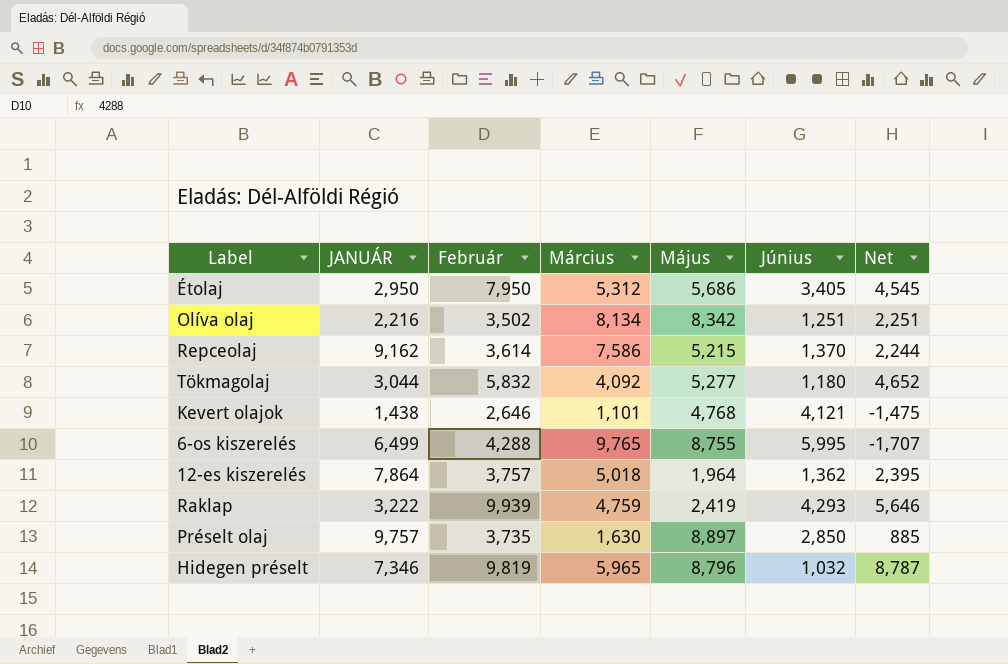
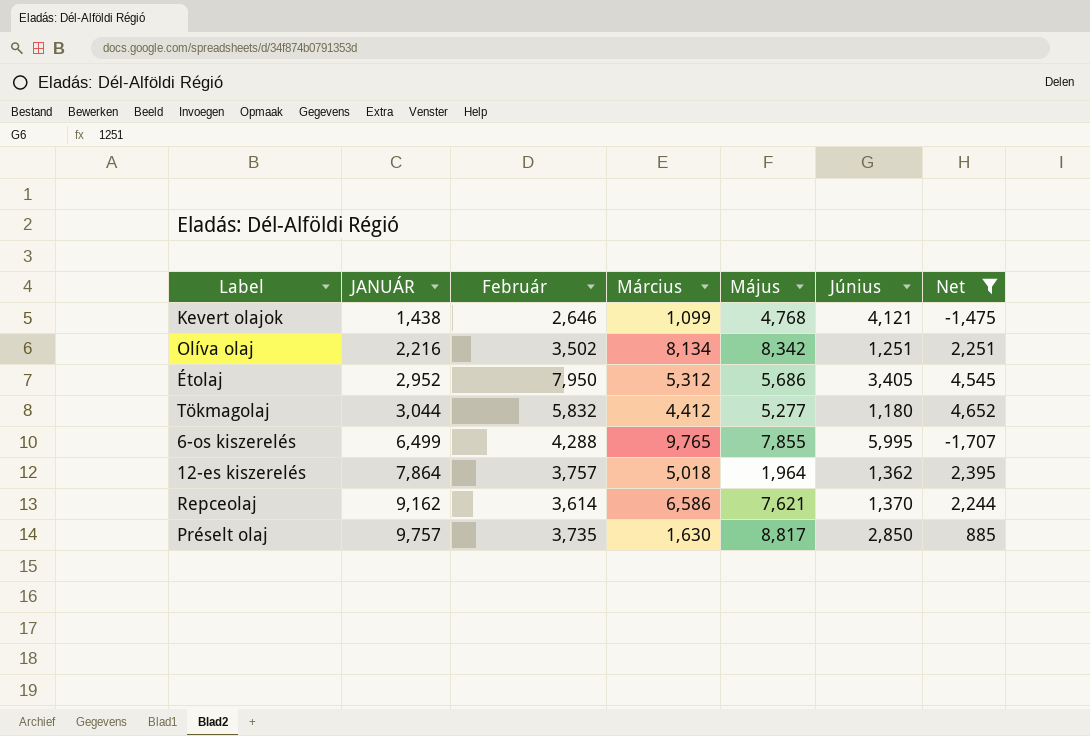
filter: none -> Net <= 4,652
row order: none -> JANUÁR ascending
Kevert olajok | Március: 1,101 -> 1,099
Étolaj | JANUÁR: 2,950 -> 2,952
Tökmagolaj | Március: 4,092 -> 4,412
6-os kiszerelés | Május: 8,755 -> 7,855
Repceolaj | Március: 7,586 -> 6,586
Repceolaj | Május: 5,215 -> 7,621
Préselt olaj | Május: 8,897 -> 8,817

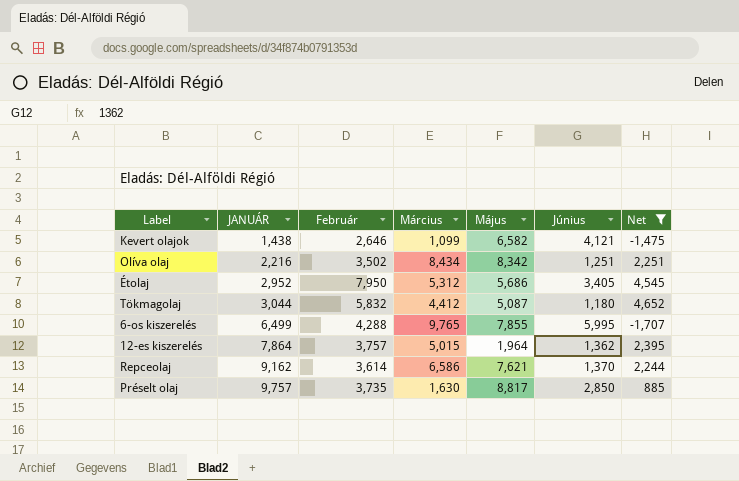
Kevert olajok | Május: 4,768 -> 6,582
Olíva olaj | Március: 8,134 -> 8,434
Tökmagolaj | Május: 5,277 -> 5,087
12-es kiszerelés | Március: 5,018 -> 5,015

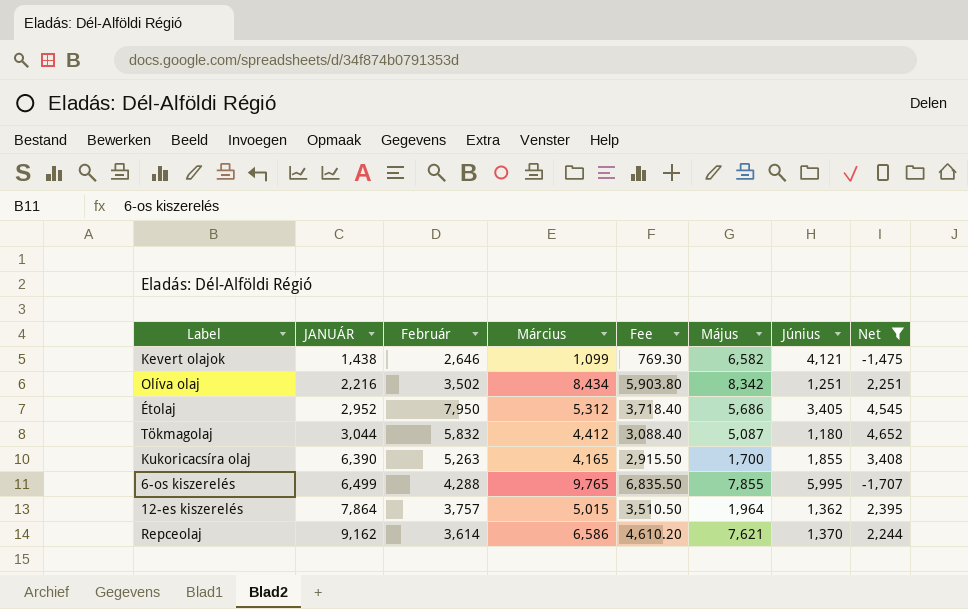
column Fee | formula: none -> [Március] * 0.7
row Préselt olaj: 9,757 | 3,735 | 1,630 | 8,817 | 2,850 | 885 -> none
row Kukoricacsíra olaj: none -> 6,390 | 5,263 | 4,165 | 2,915.50 | 1,700 | 1,855 | 3,408

